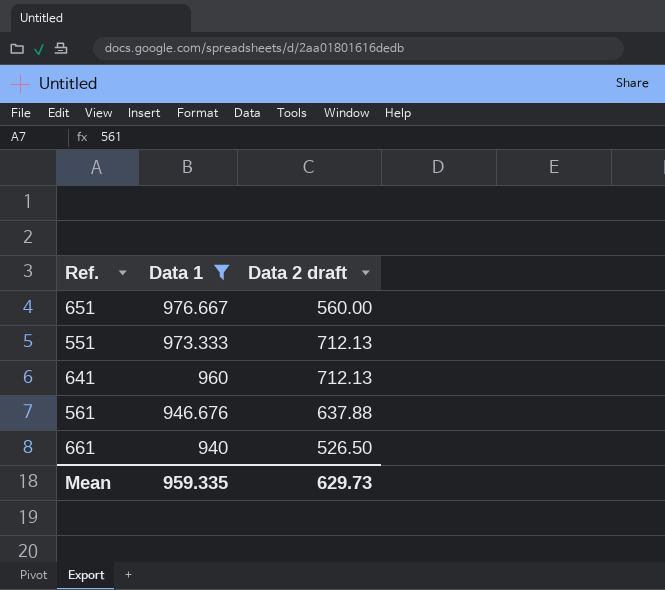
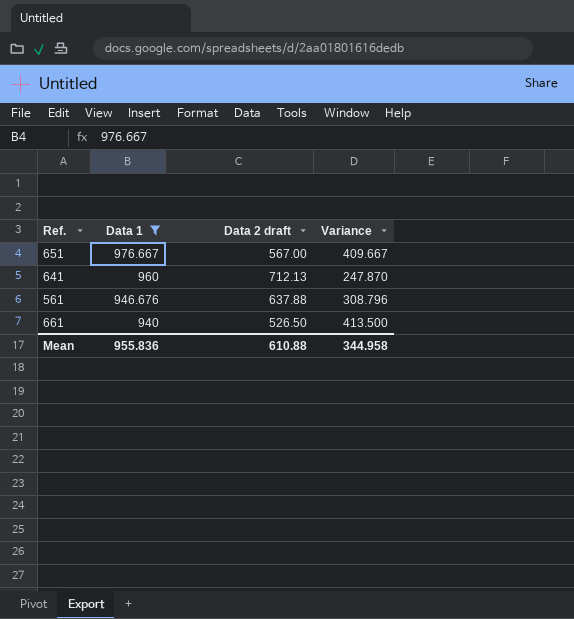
column Variance | formula: none -> [Data 1] - [Data 2 draft]
row 551: 973.333 | 712.13 -> none
651 | Data 2 draft: 560.00 -> 567.00
Mean | Data 1: 959.335 -> 955.836
Mean | Data 2 draft: 629.73 -> 610.88

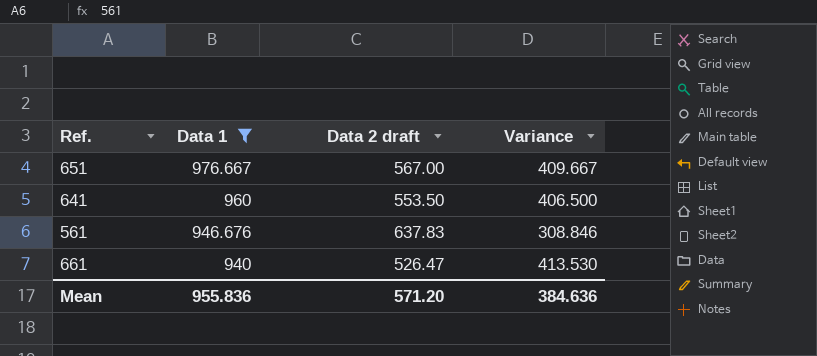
641 | Data 2 draft: 712.13 -> 553.50
641 | Variance: 247.870 -> 406.500
561 | Data 2 draft: 637.88 -> 637.83
561 | Variance: 308.796 -> 308.846
661 | Data 2 draft: 526.50 -> 526.47
661 | Variance: 413.500 -> 413.530
Mean | Data 2 draft: 610.88 -> 571.20
Mean | Variance: 344.958 -> 384.636

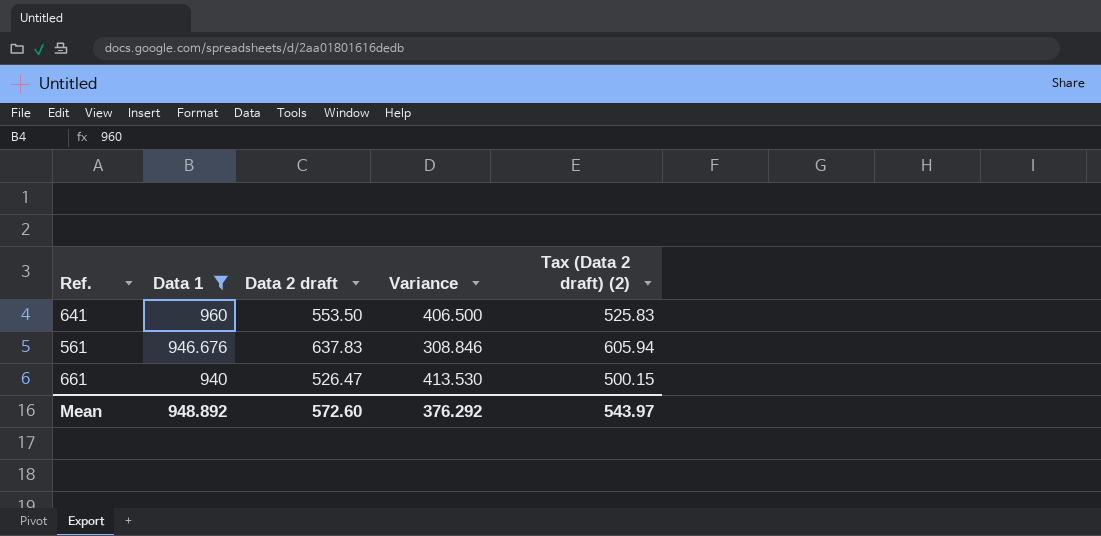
column Tax (Data 2 draft) (2) | formula: none -> [Data 2 draft] * 0.95
row 651: 976.667 | 567.00 | 409.667 -> none
Mean | Data 1: 955.836 -> 948.892
Mean | Data 2 draft: 571.20 -> 572.60
Mean | Variance: 384.636 -> 376.292

